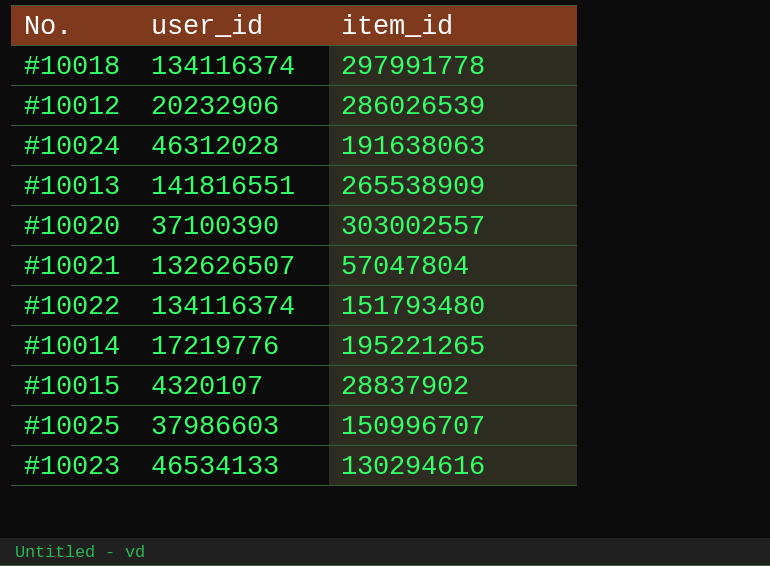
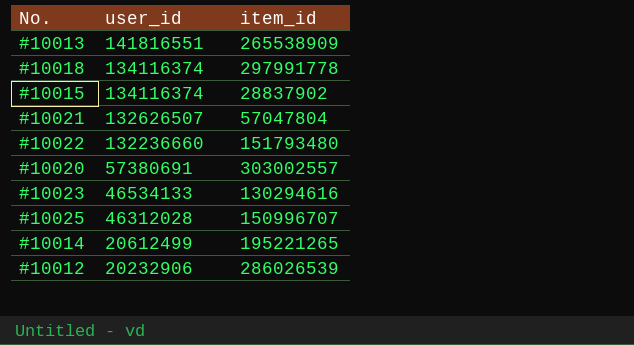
row order: none -> user_id descending
row #10024: 46312028 | 191638063 -> none
#10015 | user_id: 4320107 -> 134116374
#10022 | user_id: 134116374 -> 132236660
#10020 | user_id: 37100390 -> 57380691
#10025 | user_id: 37986603 -> 46312028
#10014 | user_id: 17219776 -> 20612499

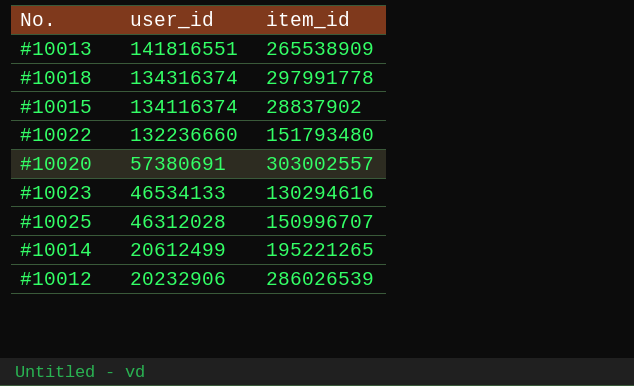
row #10021: 132626507 | 57047804 -> none
#10018 | user_id: 134116374 -> 134316374

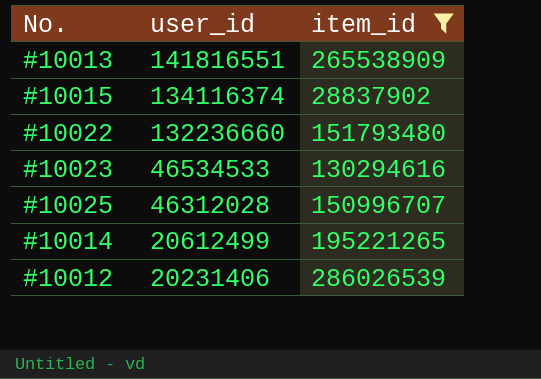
filter: none -> item_id <= 286026539
#10023 | user_id: 46534133 -> 46534533
#10012 | user_id: 20232906 -> 20231406

